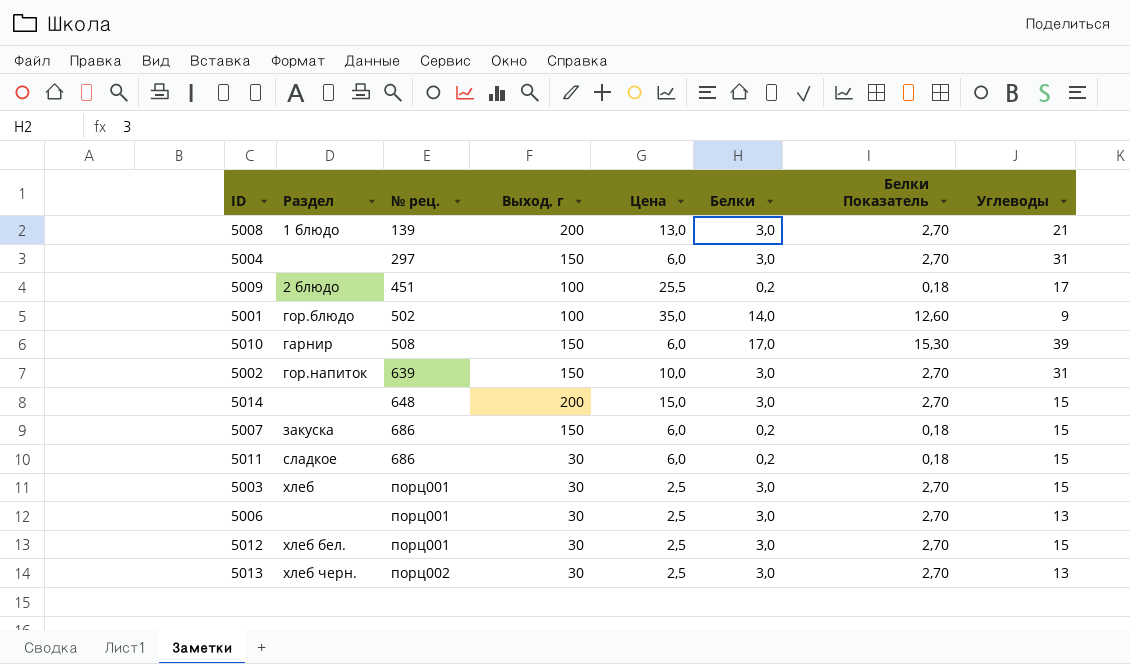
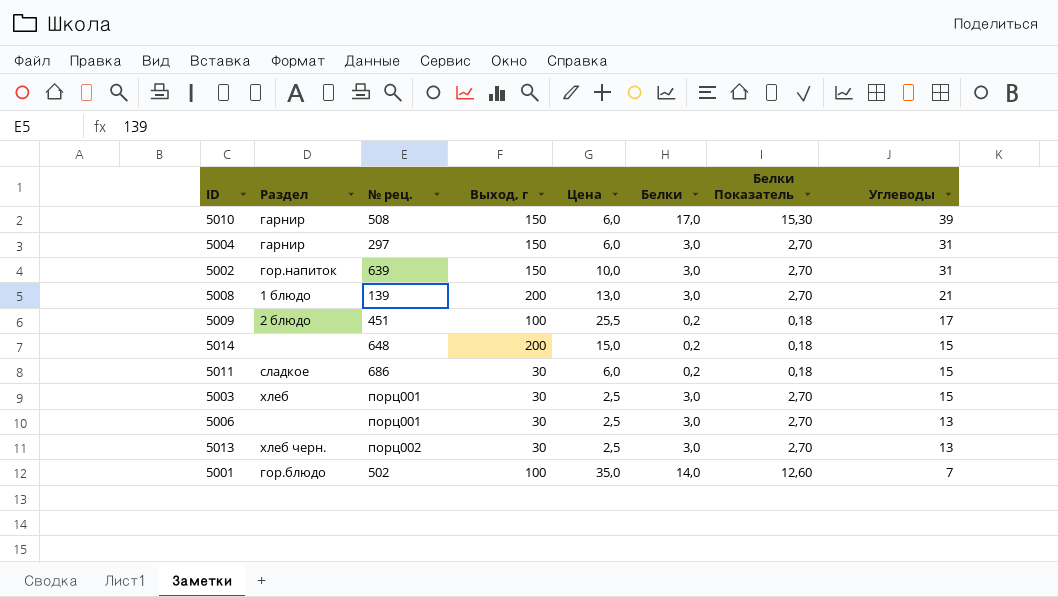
row order: № рец. ascending -> Углеводы descending
row 5007: закуска | 686 | 150 | 6,0 | 0,2 | 0,18 | 15 -> none
row 5012: хлеб бел. | порц001 | 30 | 2,5 | 3,0 | 2,70 | 15 -> none
5004 | Раздел: none -> гарнир
5014 | Белки: 3,0 -> 0,2
5014 | Белки Показатель: 2,70 -> 0,18
5001 | Углеводы: 9 -> 7

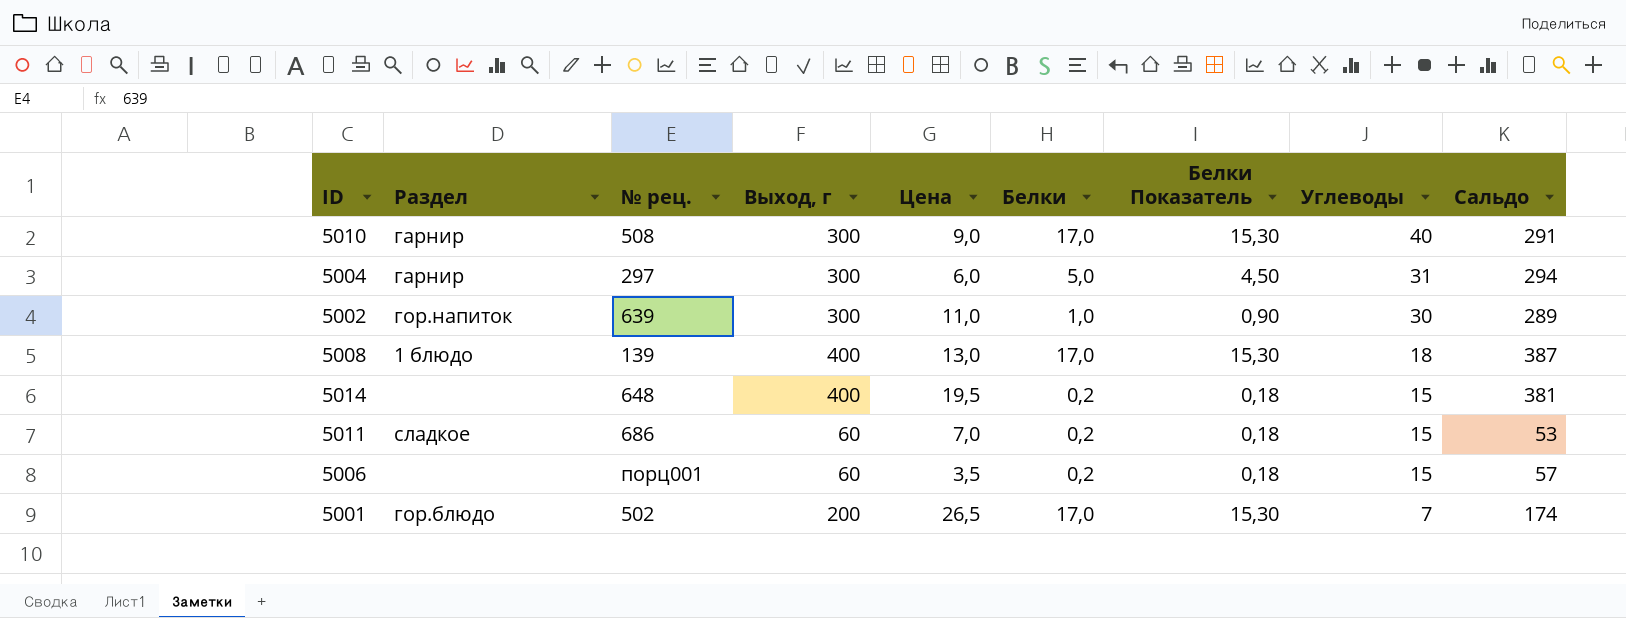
column Сальдо | formula: none -> [Выход, г] - [Цена]
row 5009: 2 блюдо | 451 | 100 | 25,5 | 0,2 | 0,18 | 17 -> none
row 5003: хлеб | порц001 | 30 | 2,5 | 3,0 | 2,70 | 15 -> none
row 5013: хлеб черн. | порц002 | 30 | 2,5 | 3,0 | 2,70 | 13 -> none
5010 | Выход, г: 150 -> 300
5010 | Цена: 6,0 -> 9,0
5010 | Углеводы: 39 -> 40
5004 | Выход, г: 150 -> 300
5004 | Белки: 3,0 -> 5,0
5004 | Белки Показатель: 2,70 -> 4,50
5002 | Выход, г: 150 -> 300
5002 | Цена: 10,0 -> 11,0
5002 | Белки: 3,0 -> 1,0
5002 | Белки Показатель: 2,70 -> 0,90
5002 | Углеводы: 31 -> 30
5008 | Выход, г: 200 -> 400
5008 | Белки: 3,0 -> 17,0
5008 | Белки Показатель: 2,70 -> 15,30
5008 | Углеводы: 21 -> 18
5014 | Выход, г: 200 -> 400
5014 | Цена: 15,0 -> 19,5
5011 | Выход, г: 30 -> 60
5011 | Цена: 6,0 -> 7,0
5006 | Выход, г: 30 -> 60
5006 | Цена: 2,5 -> 3,5
5006 | Белки: 3,0 -> 0,2
5006 | Белки Показатель: 2,70 -> 0,18
5006 | Углеводы: 13 -> 15
5001 | Выход, г: 100 -> 200
5001 | Цена: 35,0 -> 26,5
5001 | Белки: 14,0 -> 17,0
5001 | Белки Показатель: 12,60 -> 15,30

